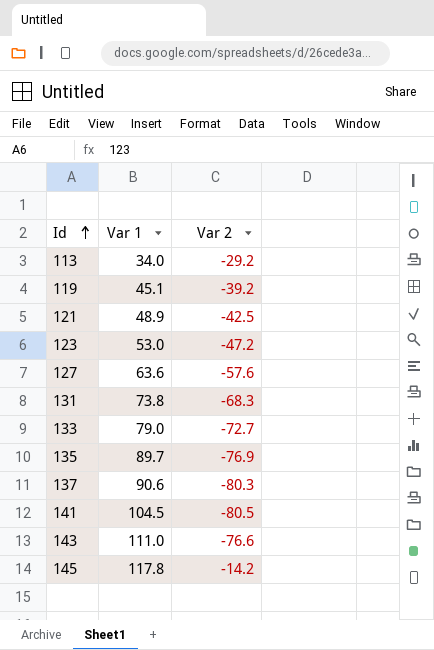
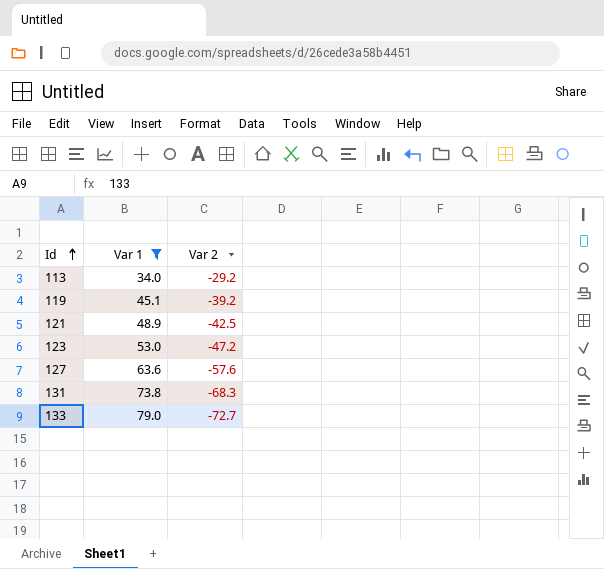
filter: none -> Var 1 <= 79.0

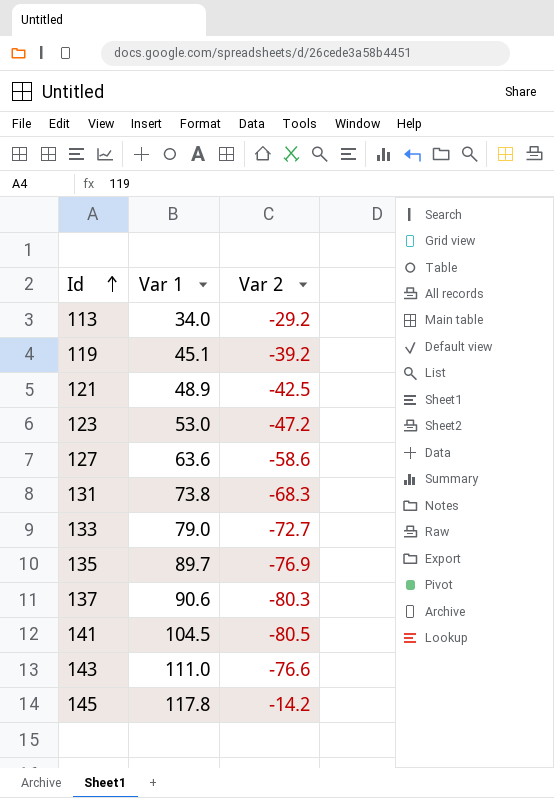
filter: Var 1 <= 79.0 -> none
127 | Var 2: -57.6 -> -58.6

